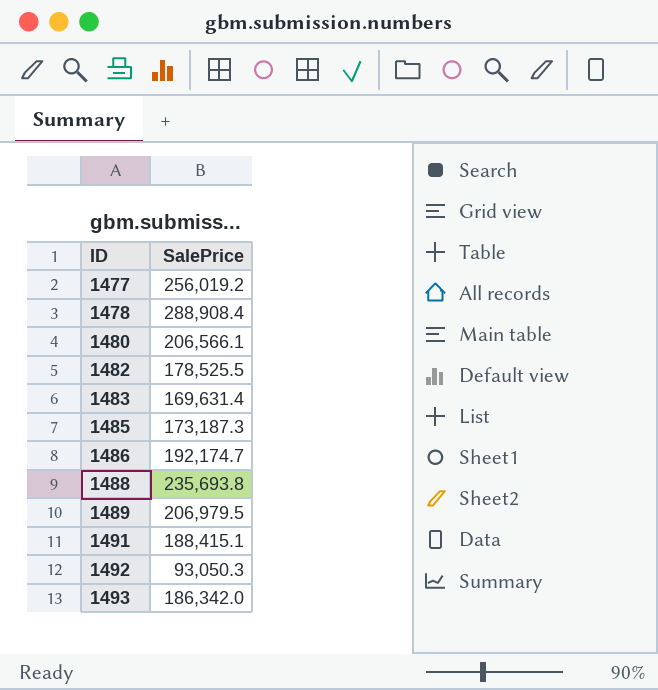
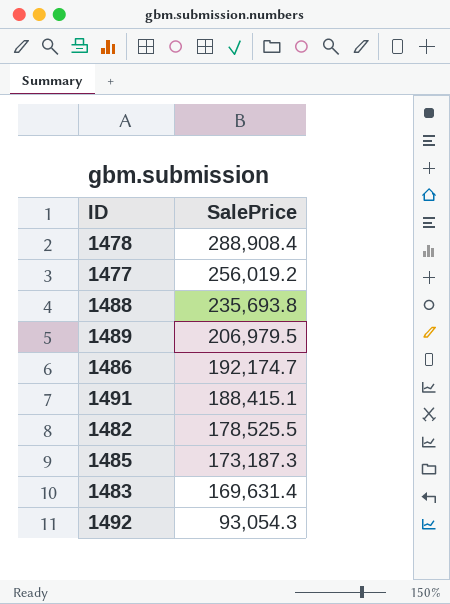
row order: ID ascending -> SalePrice descending
row 1480: 206,566.1 -> none
row 1493: 186,342.0 -> none
1492 | SalePrice: 93,050.3 -> 93,054.3

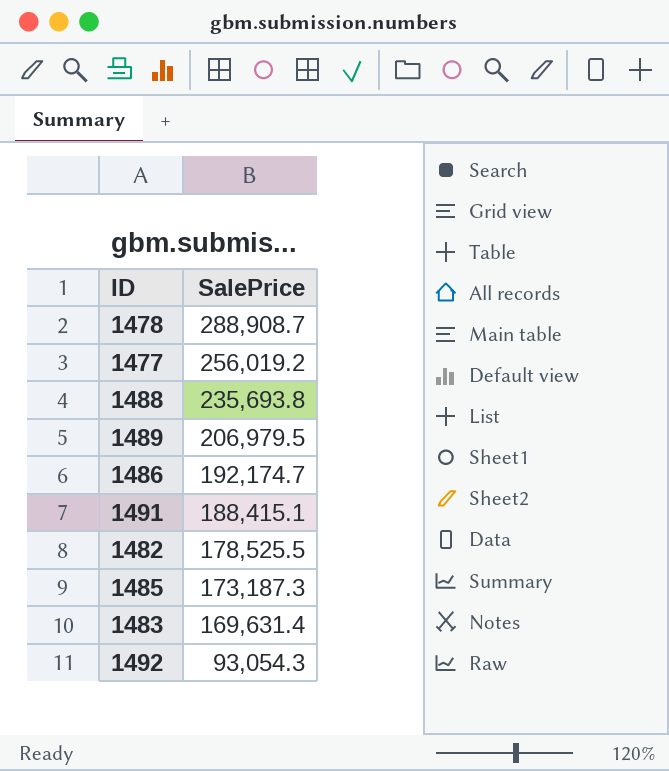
1478 | SalePrice: 288,908.4 -> 288,908.7

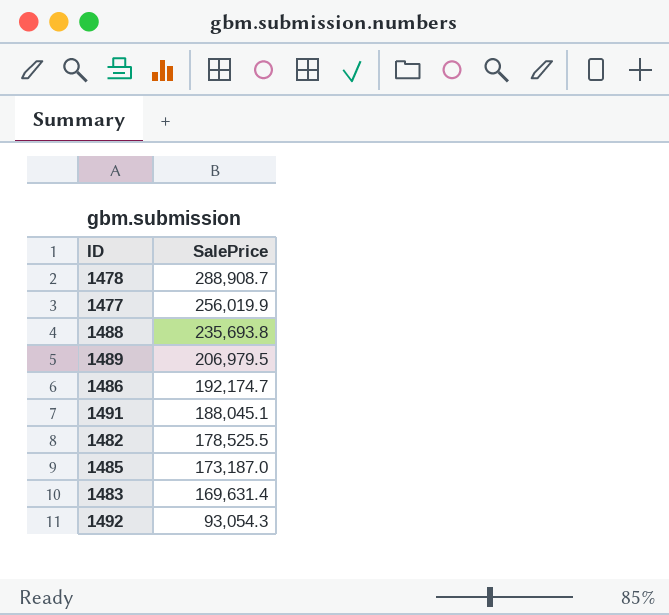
1477 | SalePrice: 256,019.2 -> 256,019.9
1491 | SalePrice: 188,415.1 -> 188,045.1
1485 | SalePrice: 173,187.3 -> 173,187.0

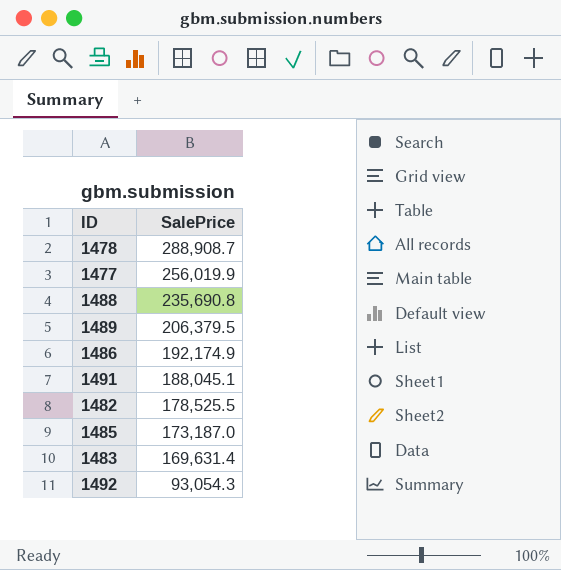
1488 | SalePrice: 235,693.8 -> 235,690.8
1489 | SalePrice: 206,979.5 -> 206,379.5
1486 | SalePrice: 192,174.7 -> 192,174.9

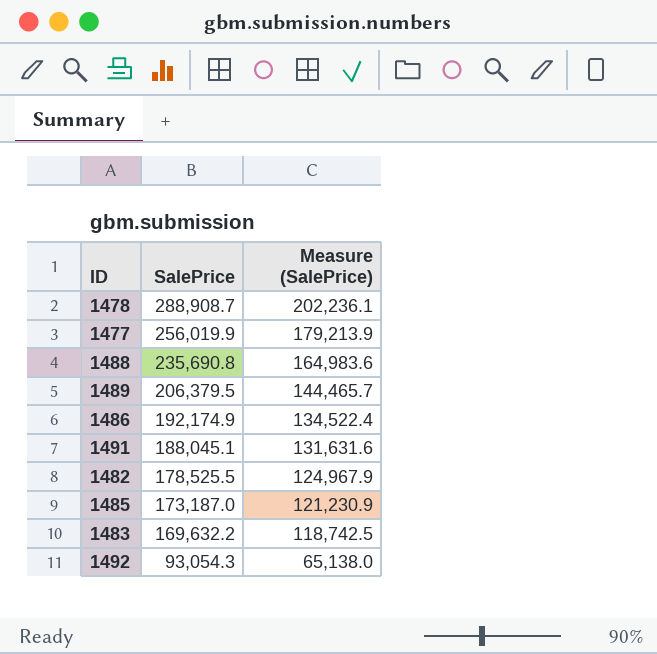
column Measure (SalePrice) | formula: none -> [SalePrice] * 0.7
1483 | SalePrice: 169,631.4 -> 169,632.2

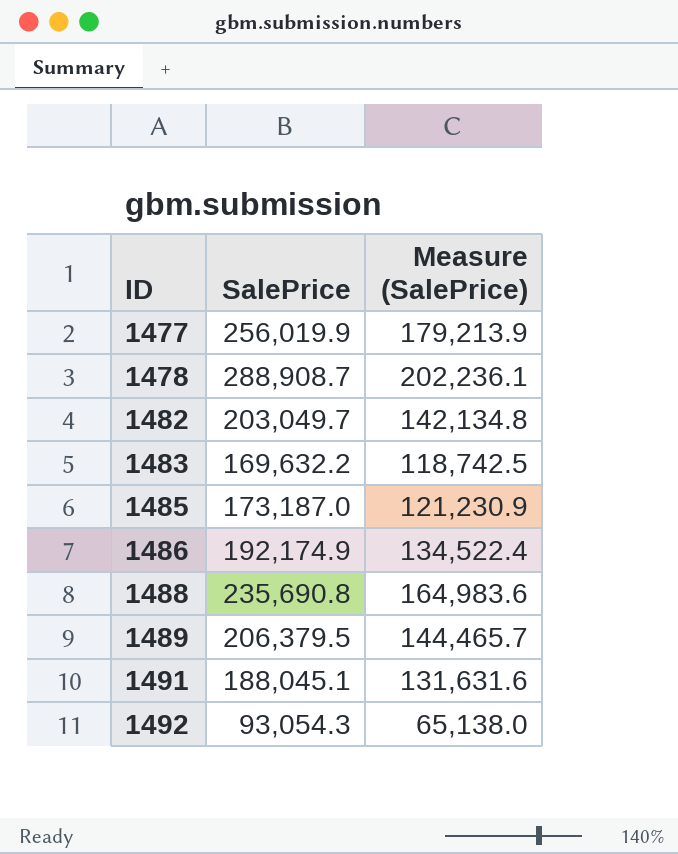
row order: SalePrice descending -> ID ascending
1482 | SalePrice: 178,525.5 -> 203,049.7
1482 | Measure (SalePrice): 124,967.9 -> 142,134.8

